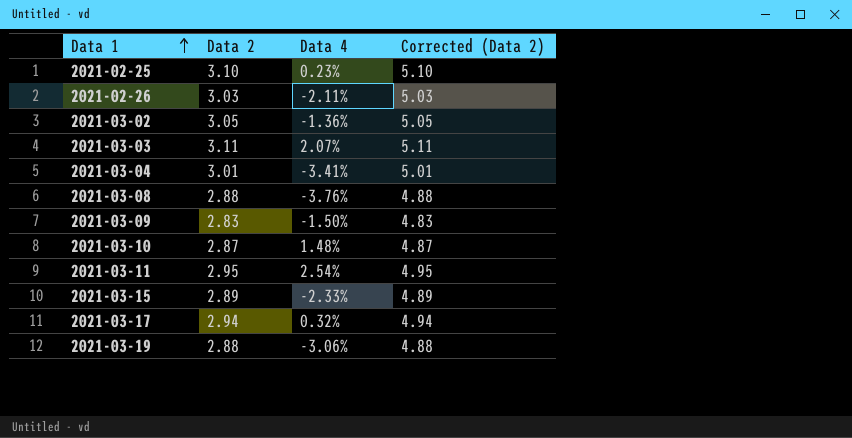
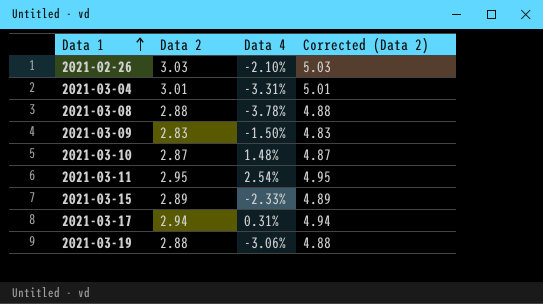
row 2021-02-25: 3.10 | 0.23% | 5.10 -> none
row 2021-03-02: 3.05 | -1.36% | 5.05 -> none
row 2021-03-03: 3.11 | 2.07% | 5.11 -> none
2021-02-26 | Data 4: -2.11% -> -2.10%
2021-03-04 | Data 4: -3.41% -> -3.31%
2021-03-08 | Data 4: -3.76% -> -3.78%
2021-03-17 | Data 4: 0.32% -> 0.31%

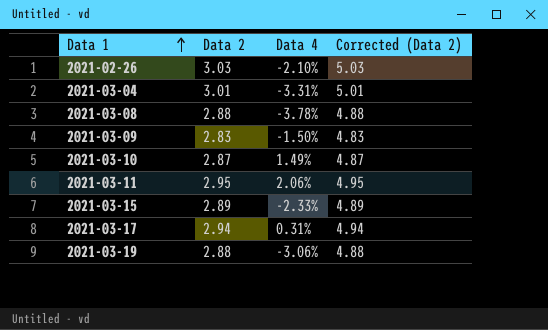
2021-03-10 | Data 4: 1.48% -> 1.49%
2021-03-11 | Data 4: 2.54% -> 2.06%

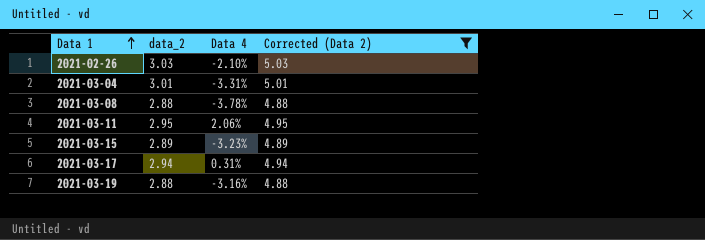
filter: none -> Corrected (Data 2) >= 4.88
column name: Data 2 -> data_2
2021-03-15 | Data 4: -2.33% -> -3.23%
2021-03-19 | Data 4: -3.06% -> -3.16%

